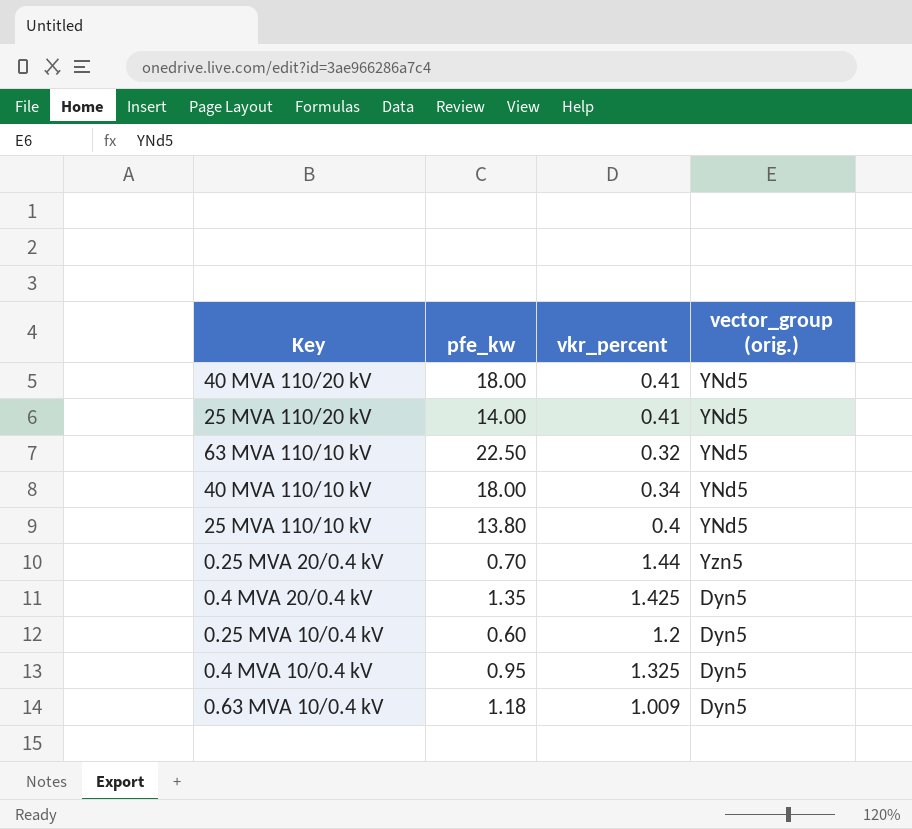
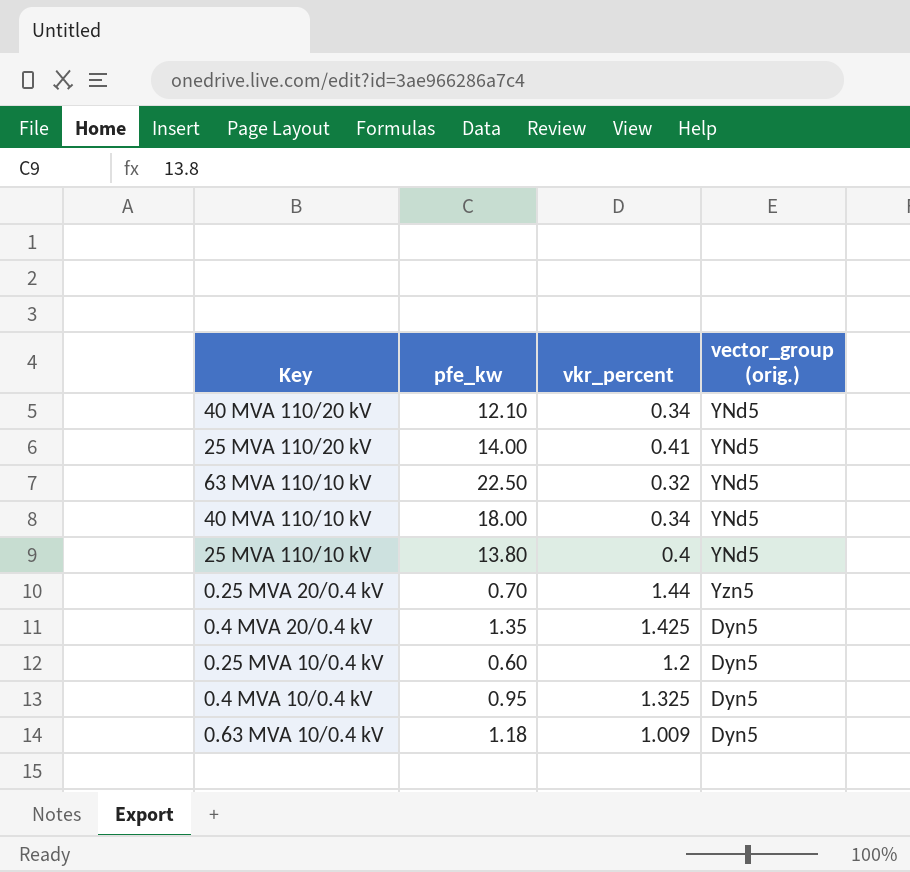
40 MVA 110/20 kV | pfe_kw: 18.00 -> 12.10
40 MVA 110/20 kV | vkr_percent: 0.41 -> 0.34

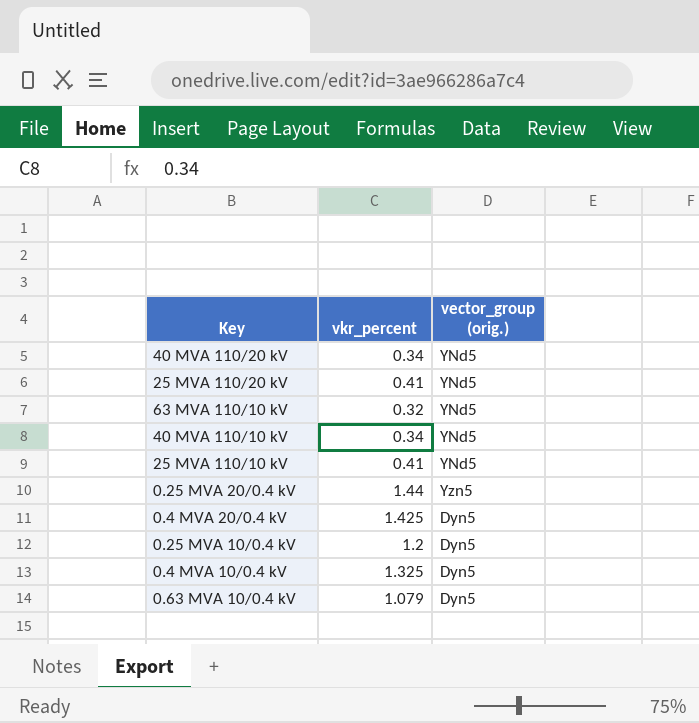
column pfe_kw | position: 2 -> none
25 MVA 110/10 kV | vkr_percent: 0.4 -> 0.41
0.63 MVA 10/0.4 kV | vkr_percent: 1.009 -> 1.079

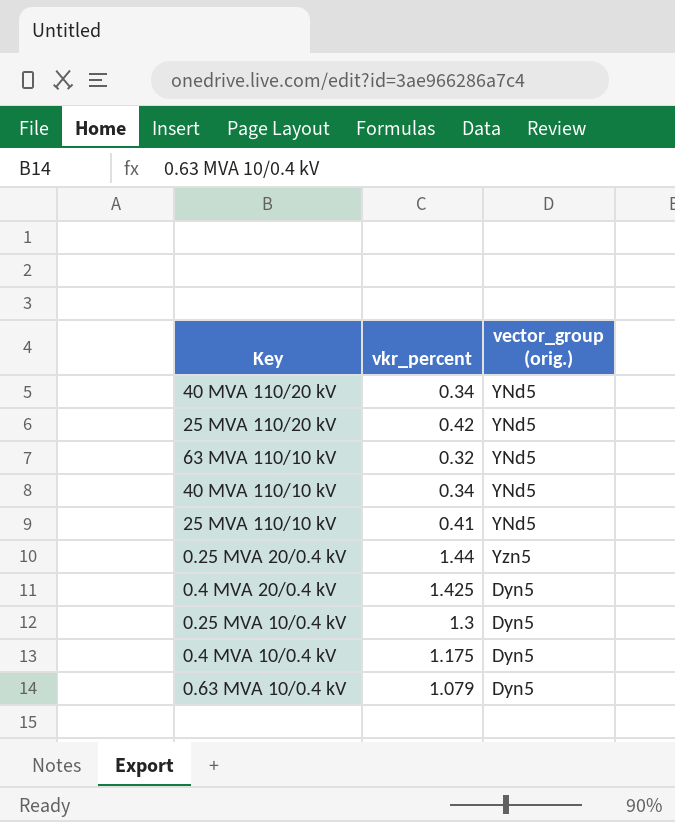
25 MVA 110/20 kV | vkr_percent: 0.41 -> 0.42
0.25 MVA 10/0.4 kV | vkr_percent: 1.2 -> 1.3
0.4 MVA 10/0.4 kV | vkr_percent: 1.325 -> 1.175

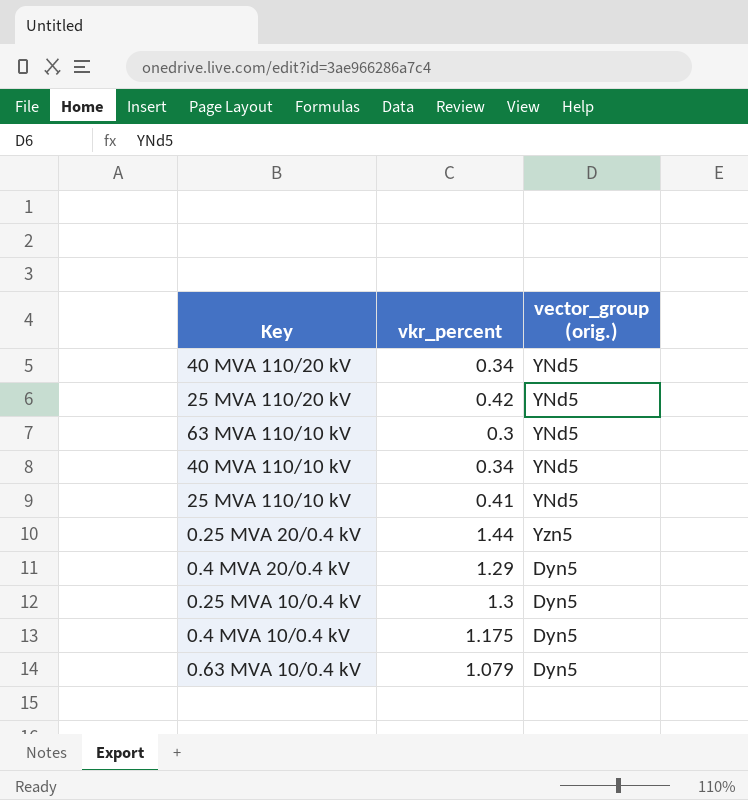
63 MVA 110/10 kV | vkr_percent: 0.32 -> 0.3
0.4 MVA 20/0.4 kV | vkr_percent: 1.425 -> 1.29

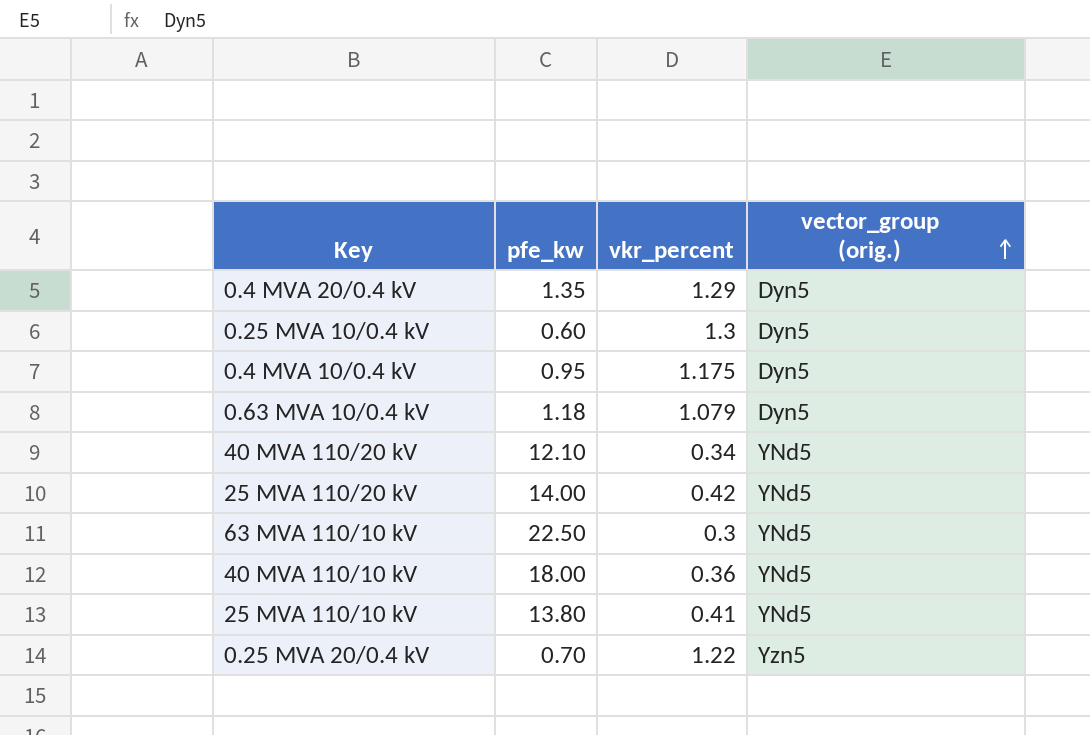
row order: none -> vector_group (orig.) ascending
column pfe_kw | position: none -> 2
40 MVA 110/10 kV | vkr_percent: 0.34 -> 0.36
0.25 MVA 20/0.4 kV | vkr_percent: 1.44 -> 1.22

